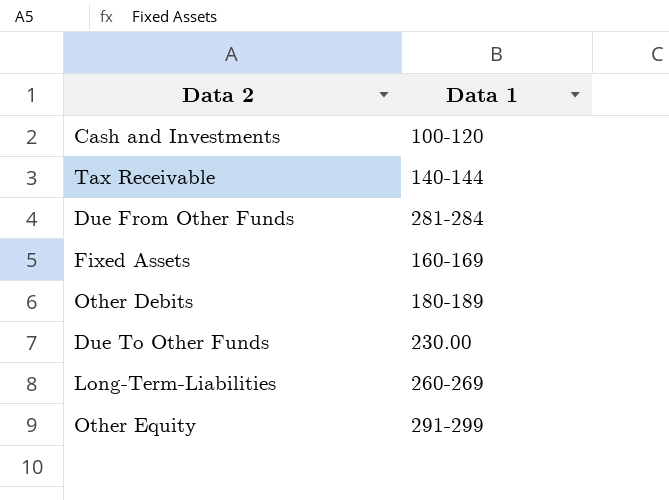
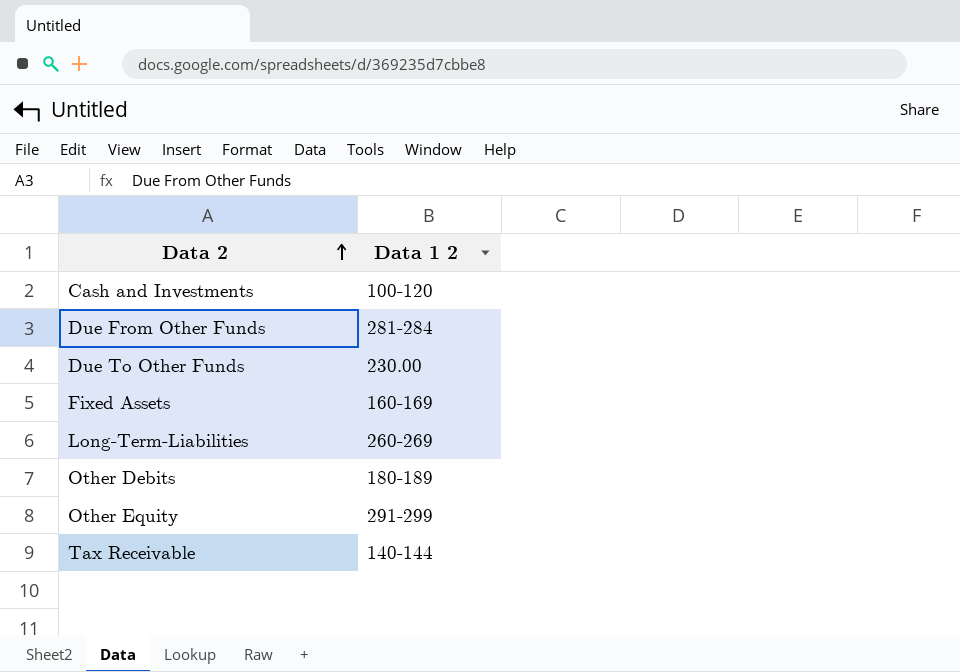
row order: none -> Data 2 ascending
column name: Data 1 -> Data 1 2

